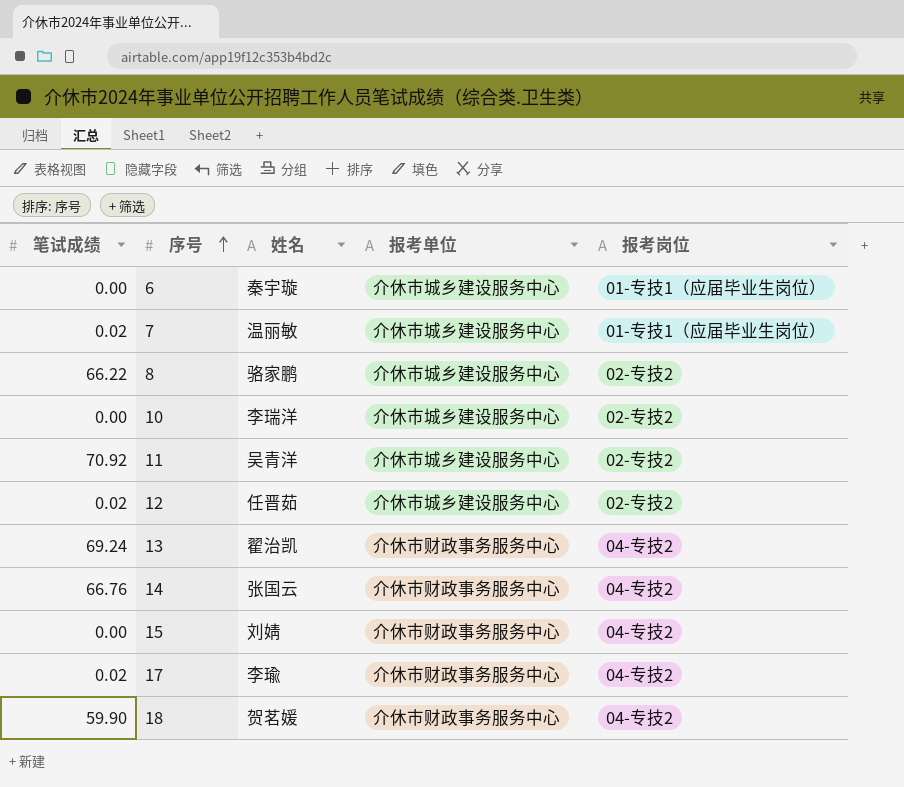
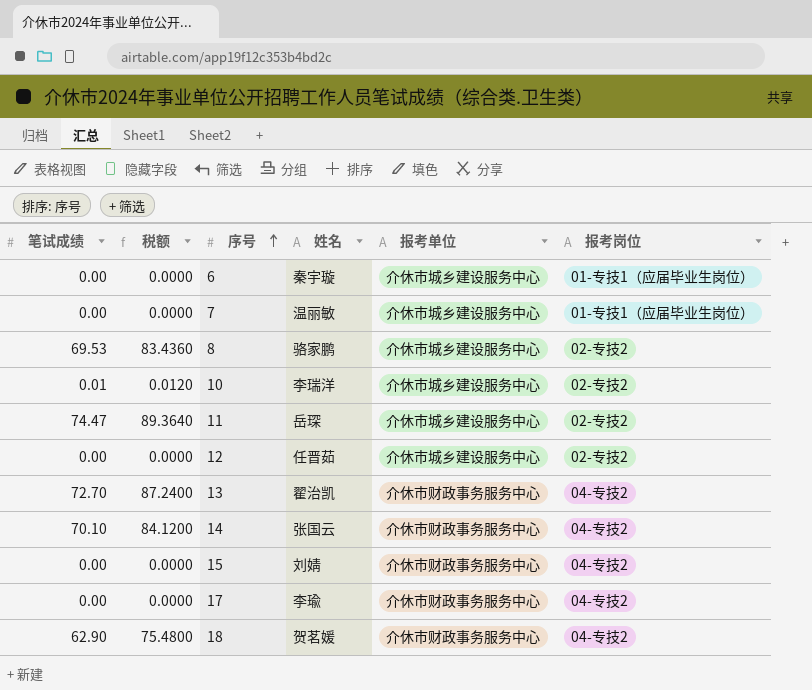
column 税额 | formula: none -> [笔试成绩] * 1.2
7 | 笔试成绩: 0.02 -> 0.00
8 | 笔试成绩: 66.22 -> 69.53
10 | 笔试成绩: 0.00 -> 0.01
11 | 笔试成绩: 70.92 -> 74.47
11 | 姓名: 吴青洋 -> 岳琛
12 | 笔试成绩: 0.02 -> 0.00
13 | 笔试成绩: 69.24 -> 72.70
14 | 笔试成绩: 66.76 -> 70.10
17 | 笔试成绩: 0.02 -> 0.00
18 | 笔试成绩: 59.90 -> 62.90

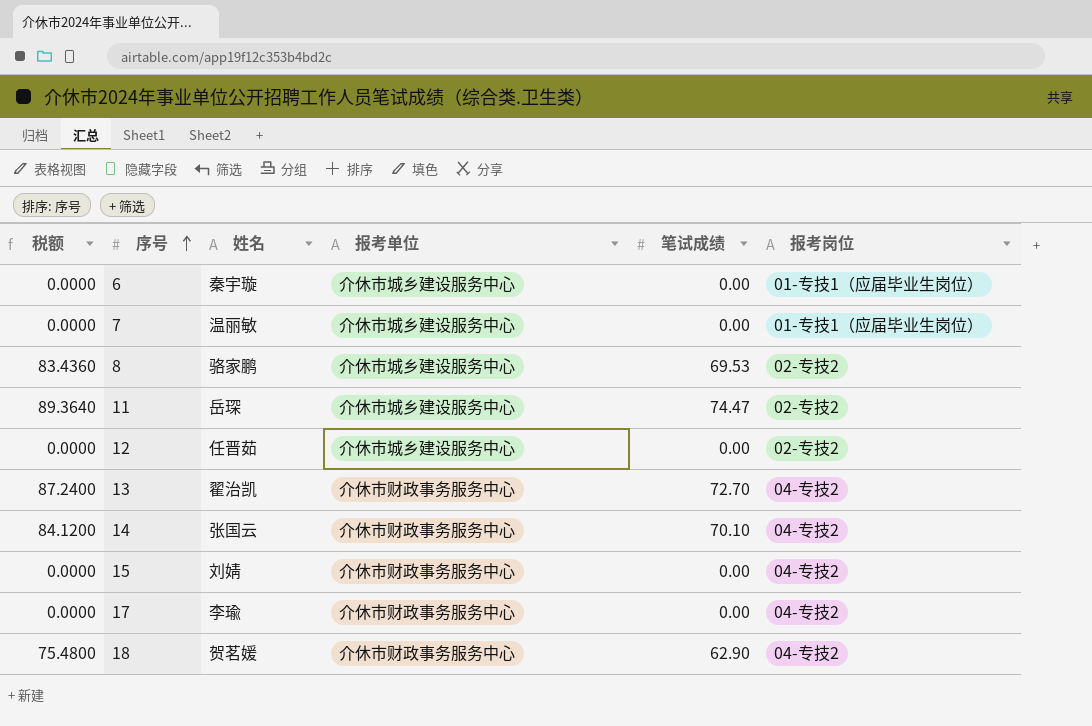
column 笔试成绩 | position: 1 -> 5
row 10: 0.01 | 0.0120 | 李瑞洋 | 介休市城乡建设服务中心 | 02-专技2 -> none

